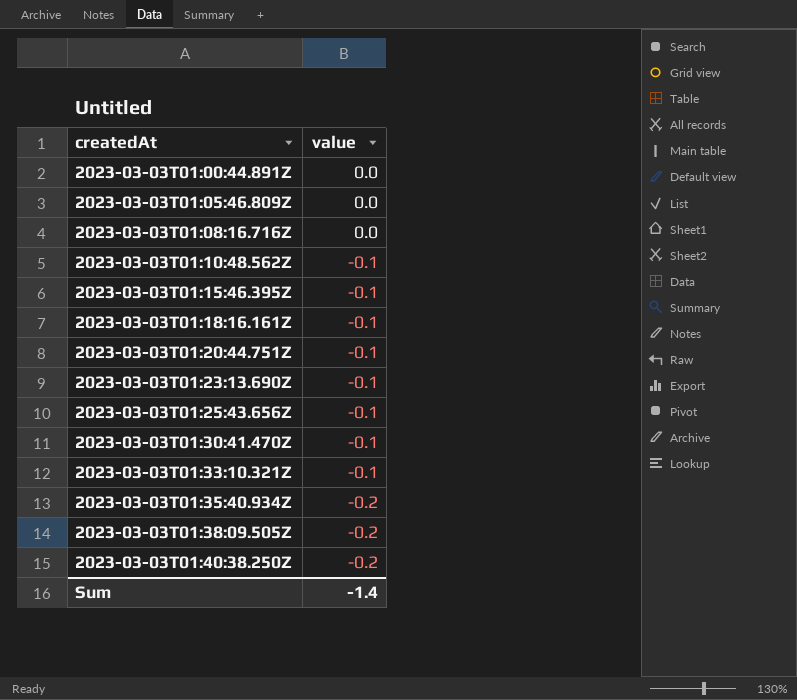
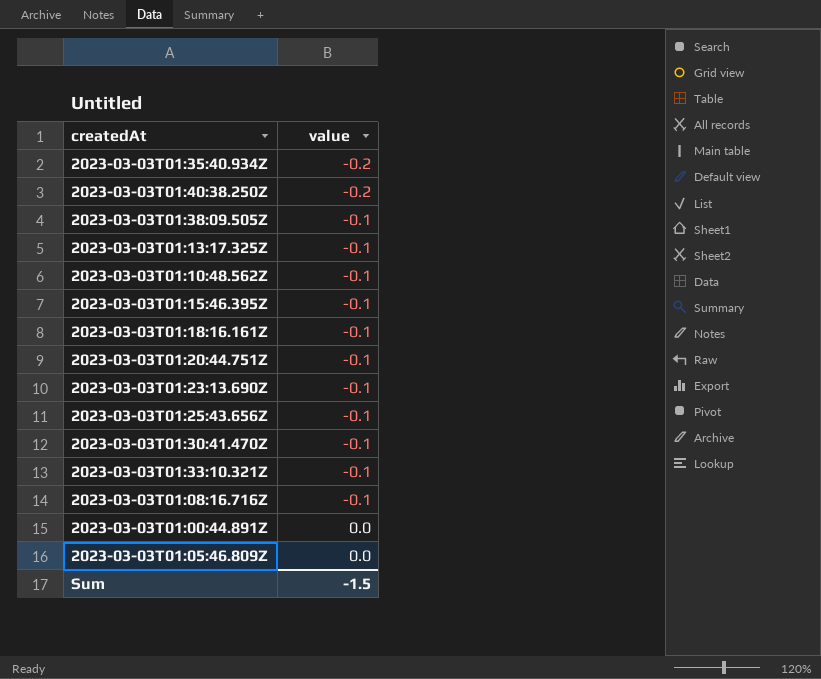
row order: createdAt ascending -> value ascending
2023-03-03T01:38:09.505Z | value: -0.2 -> -0.1
row 2023-03-03T01:13:17.325Z: none -> -0.1
2023-03-03T01:08:16.716Z | value: 0.0 -> -0.1
Sum | value: -1.4 -> -1.5

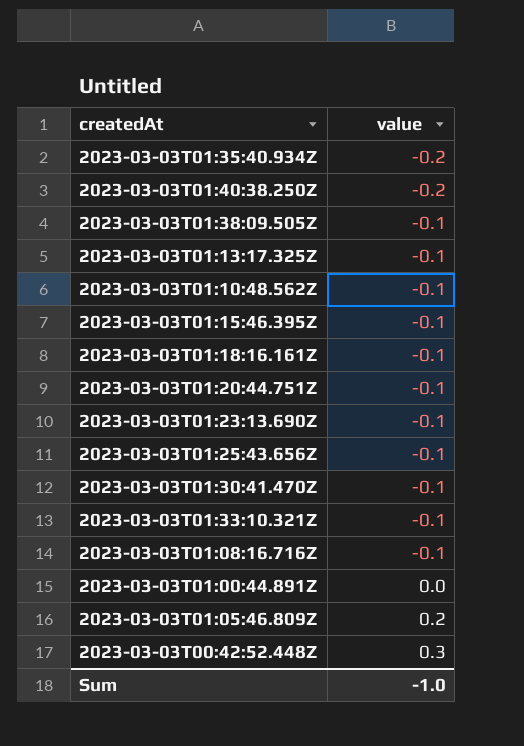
2023-03-03T01:05:46.809Z | value: 0.0 -> 0.2
row 2023-03-03T00:42:52.448Z: none -> 0.3
Sum | value: -1.5 -> -1.0

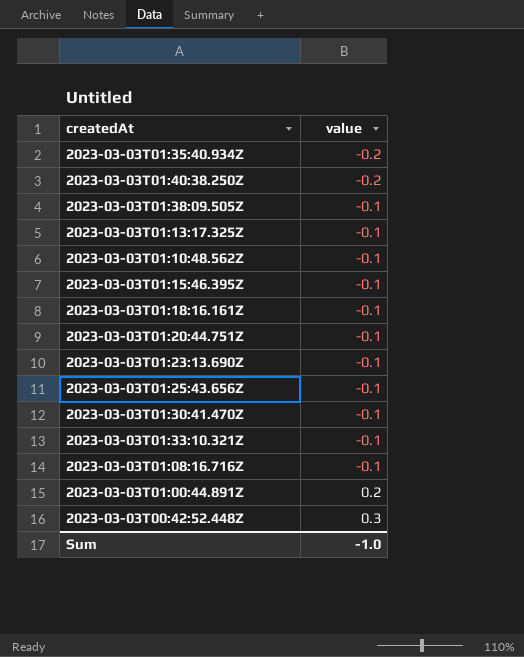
row 2023-03-03T01:05:46.809Z: 0.2 -> none
2023-03-03T01:00:44.891Z | value: 0.0 -> 0.2

